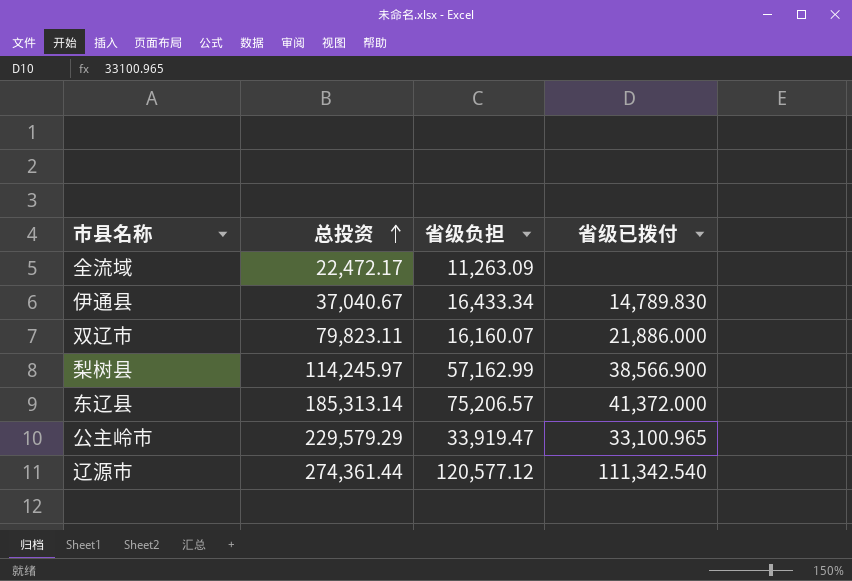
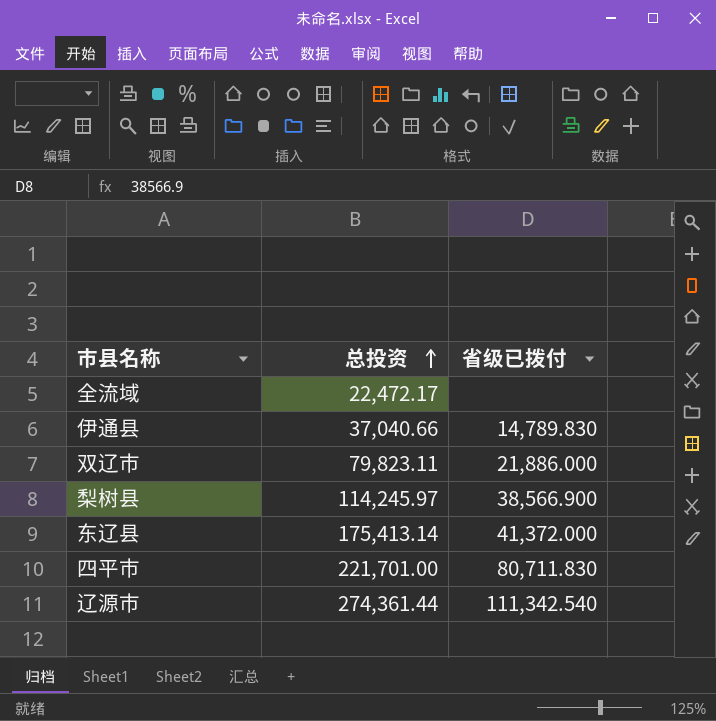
column 省级负担 | position: 3 -> none
row 公主岭市: 229,579.29 | 33,919.47 | 33,100.965 -> none
伊通县 | 总投资: 37,040.67 -> 37,040.66
东辽县 | 总投资: 185,313.14 -> 175,413.14
row 四平市: none -> 221,701.00 | 80,711.830

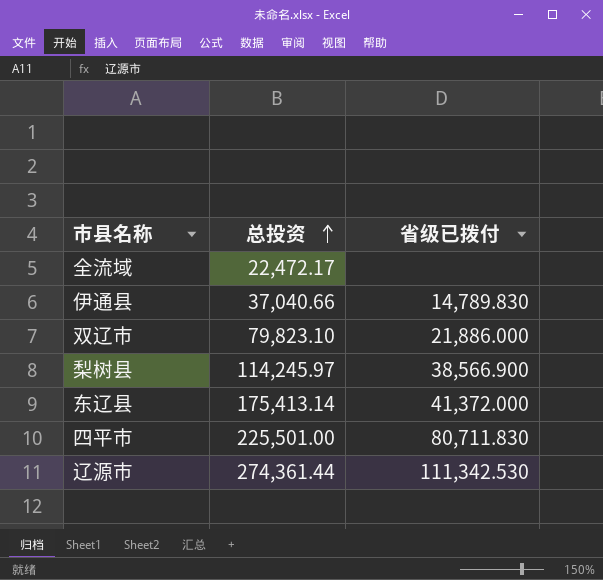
双辽市 | 总投资: 79,823.11 -> 79,823.10
四平市 | 总投资: 221,701.00 -> 225,501.00
辽源市 | 省级已拨付: 111,342.540 -> 111,342.530

